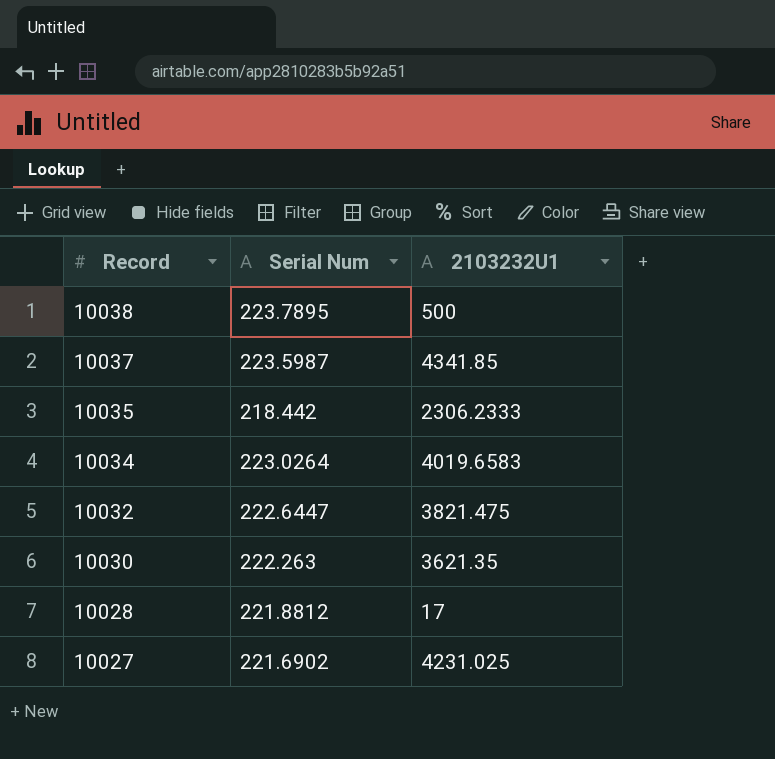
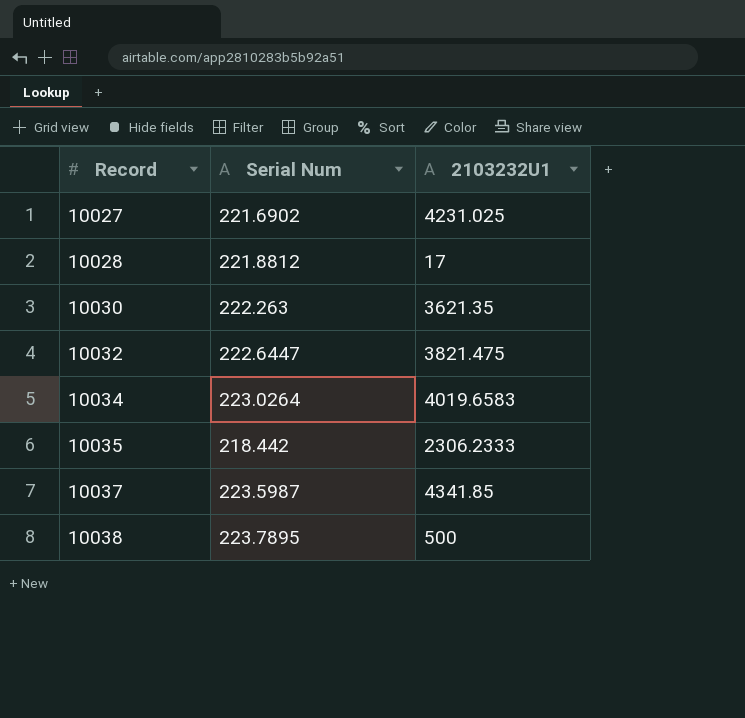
row order: Record descending -> Record ascending

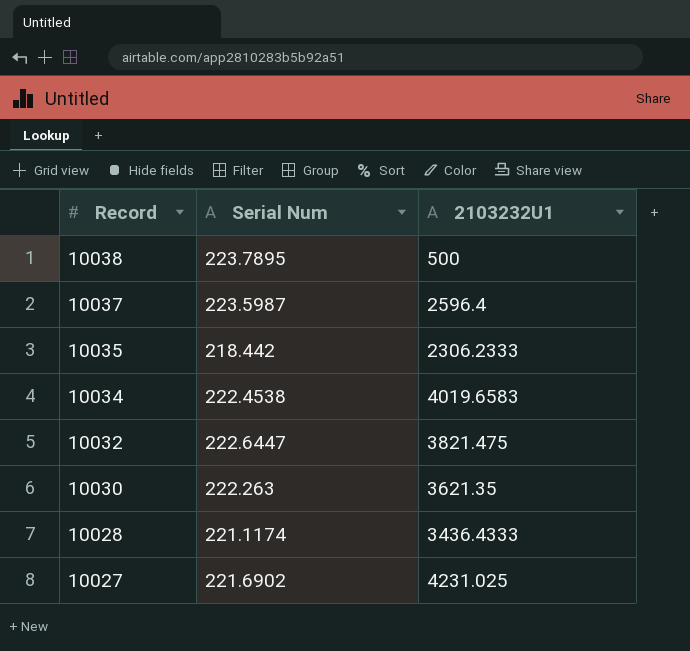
row order: Record ascending -> Record descending
10037 | 2103232U1: 4341.85 -> 2596.4
10034 | Serial Num: 223.0264 -> 222.4538
10028 | Serial Num: 221.8812 -> 221.1174
10028 | 2103232U1: 17 -> 3436.4333

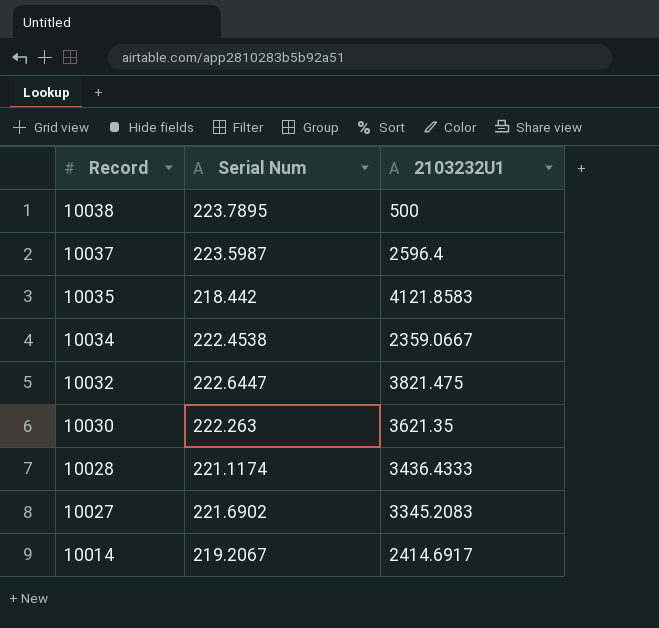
10035 | 2103232U1: 2306.2333 -> 4121.8583
10034 | 2103232U1: 4019.6583 -> 2359.0667
10027 | 2103232U1: 4231.025 -> 3345.2083
row 10014: none -> 219.2067 | 2414.6917

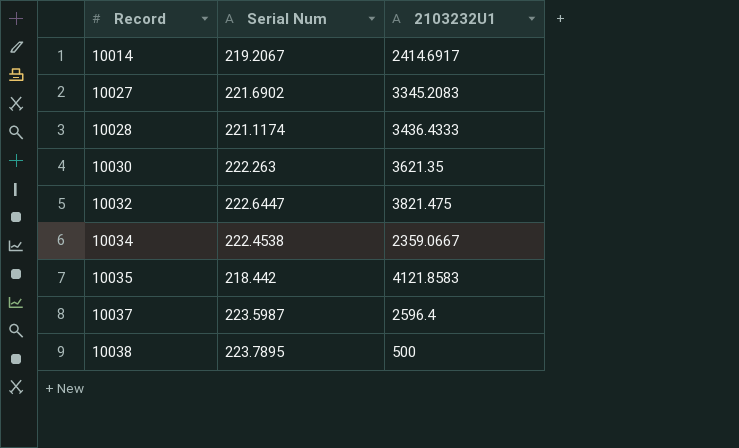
row order: Record descending -> Record ascending

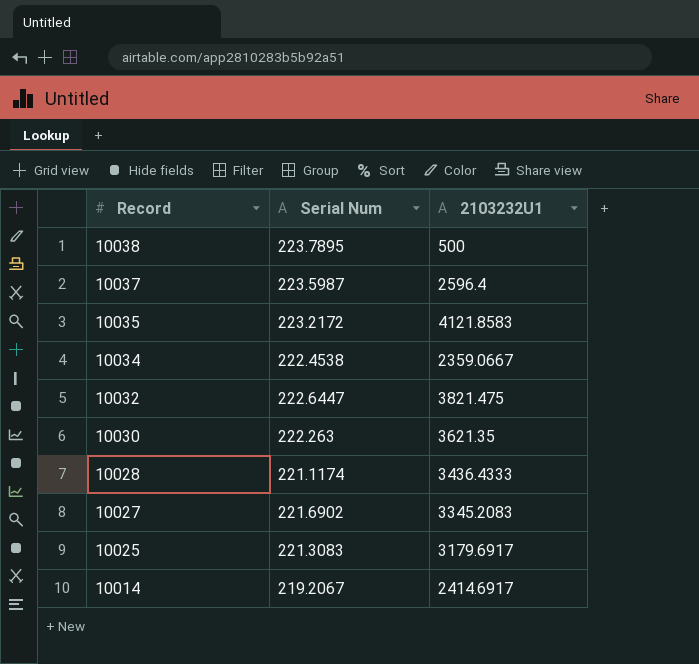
row order: Record ascending -> Record descending
10035 | Serial Num: 218.442 -> 223.2172
row 10025: none -> 221.3083 | 3179.6917

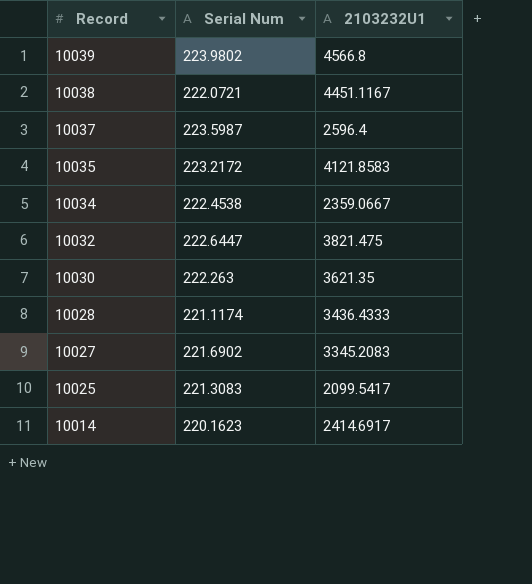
row 10039: none -> 223.9802 | 4566.8
10038 | Serial Num: 223.7895 -> 222.0721
10038 | 2103232U1: 500 -> 4451.1167
10025 | 2103232U1: 3179.6917 -> 2099.5417
10014 | Serial Num: 219.2067 -> 220.1623

